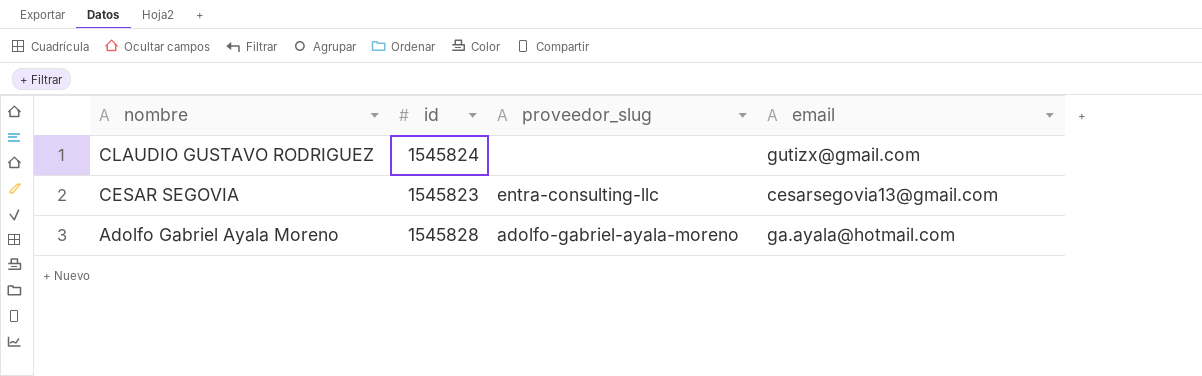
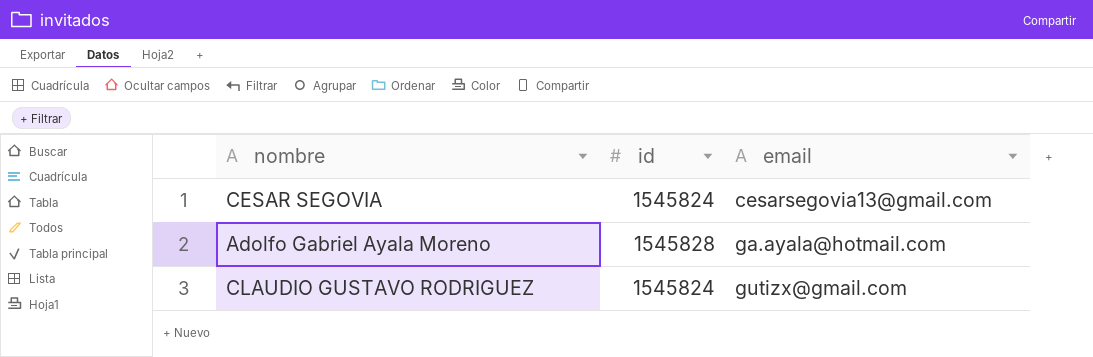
row order: nombre descending -> email ascending
column proveedor_slug | position: 3 -> none
CESAR SEGOVIA | id: 1545823 -> 1545824

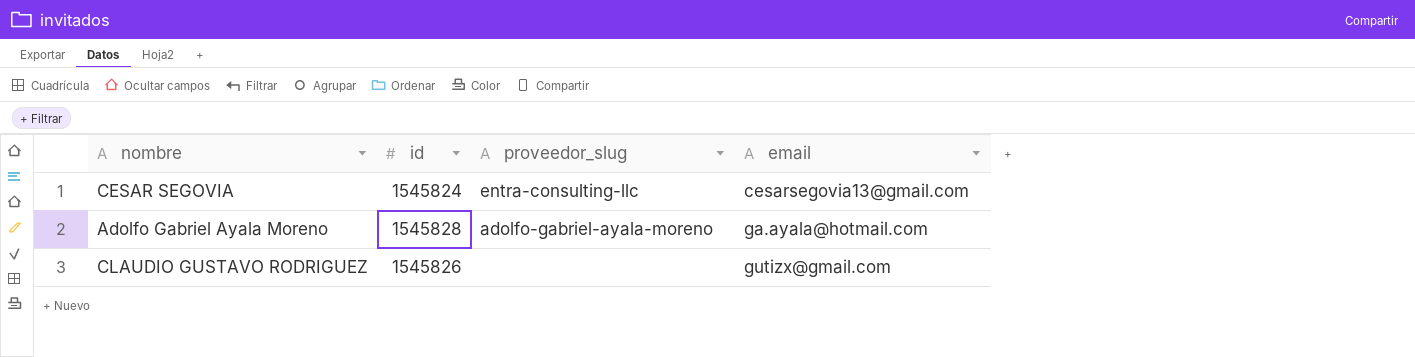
column proveedor_slug | position: none -> 3
CLAUDIO GUSTAVO RODRIGUEZ | id: 1545824 -> 1545826

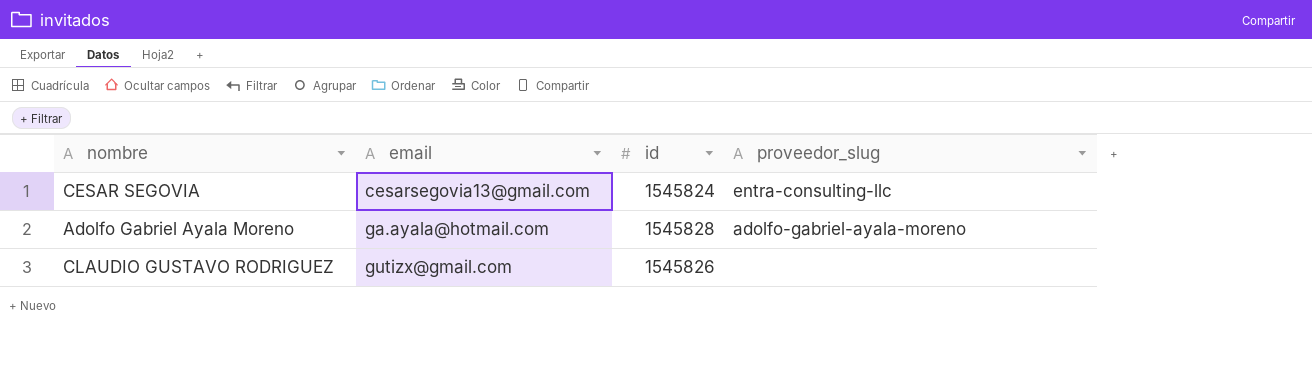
column email | position: 4 -> 2

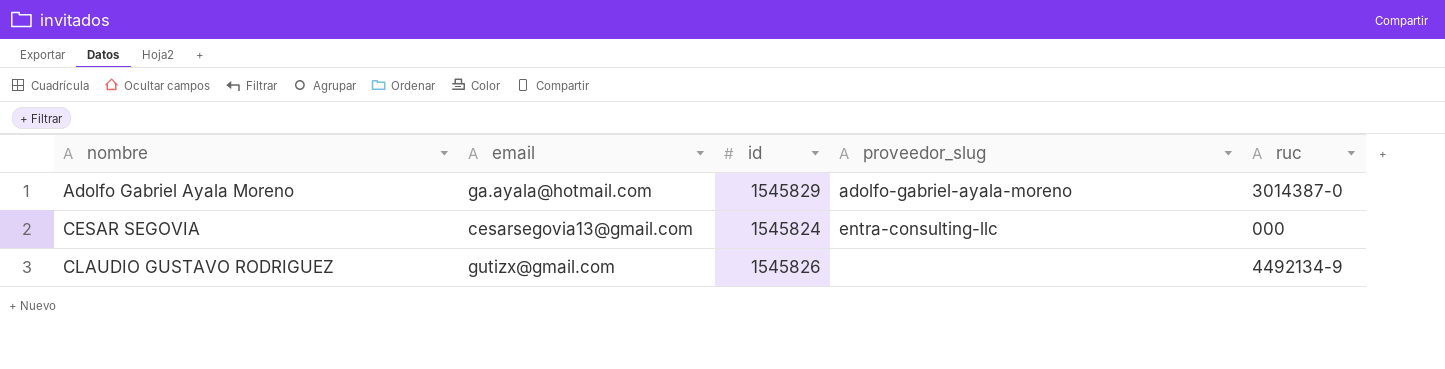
row order: email ascending -> nombre ascending
column ruc | position: none -> 5
Adolfo Gabriel Ayala Moreno | id: 1545828 -> 1545829

